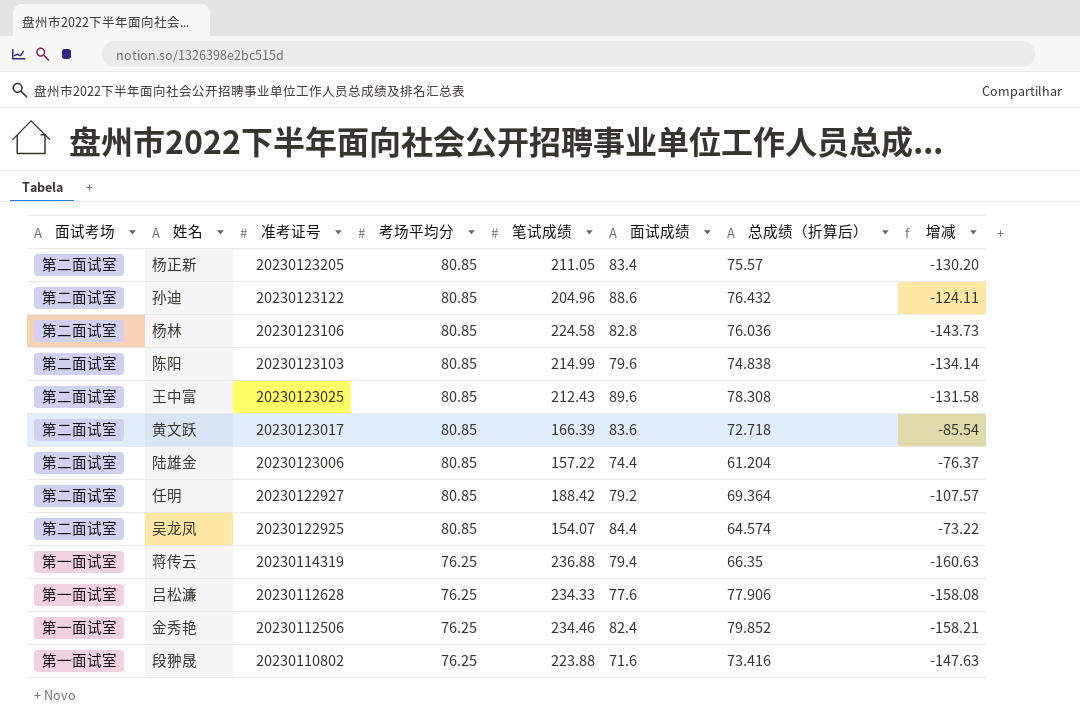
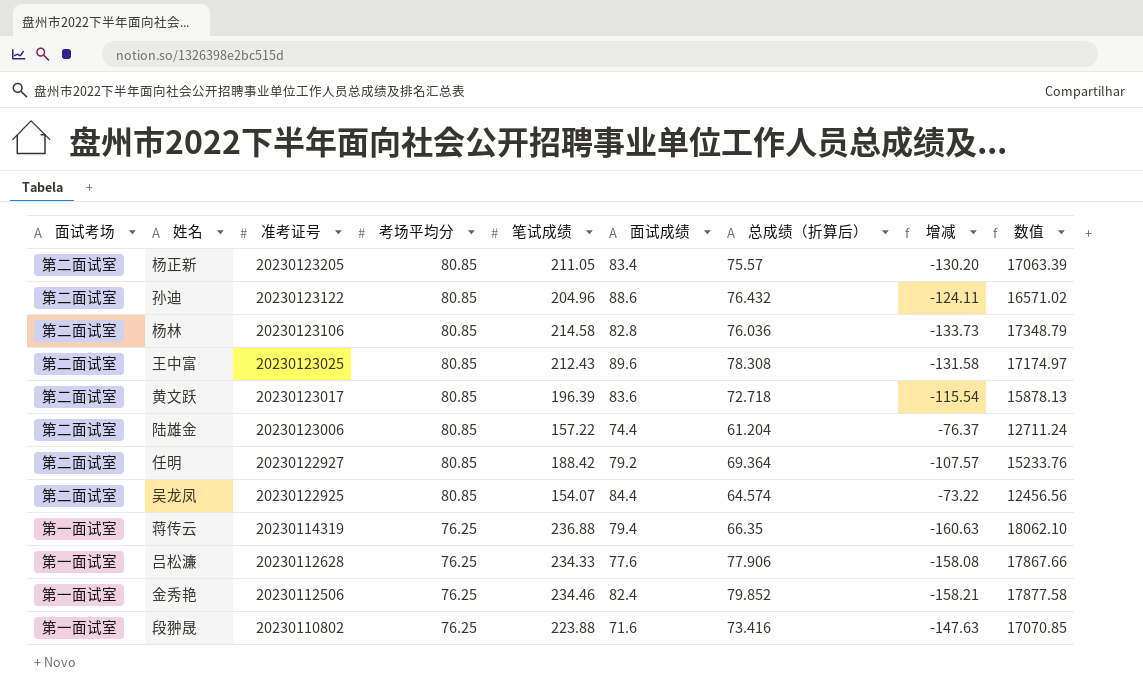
column 数值 | formula: none -> [考场平均分] * [笔试成绩]
row 陈阳: 第二面试室 | 20230123103 | 80.85 | 214.99 | 79.6 | 74.838 | -134.14 -> none
杨林 | 笔试成绩: 224.58 -> 214.58
杨林 | 增减: -143.73 -> -133.73
黄文跃 | 笔试成绩: 166.39 -> 196.39
黄文跃 | 增减: -85.54 -> -115.54

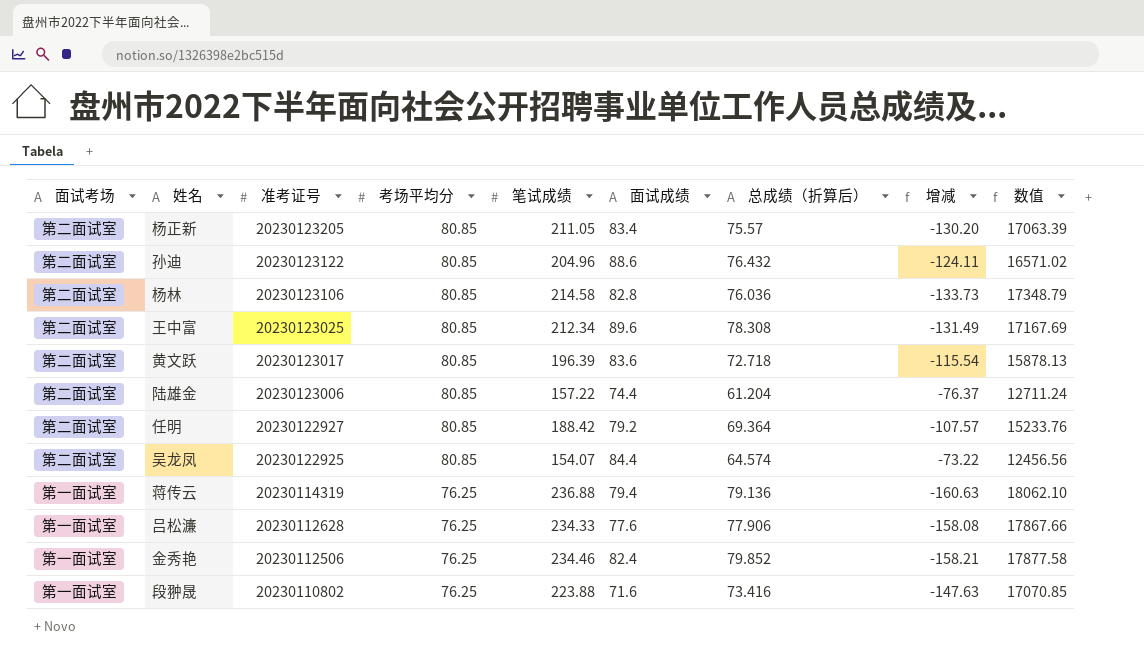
王中富 | 笔试成绩: 212.43 -> 212.34
王中富 | 增减: -131.58 -> -131.49
王中富 | 数值: 17174.97 -> 17167.69
蒋传云 | 总成绩（折算后）: 66.35 -> 79.136

